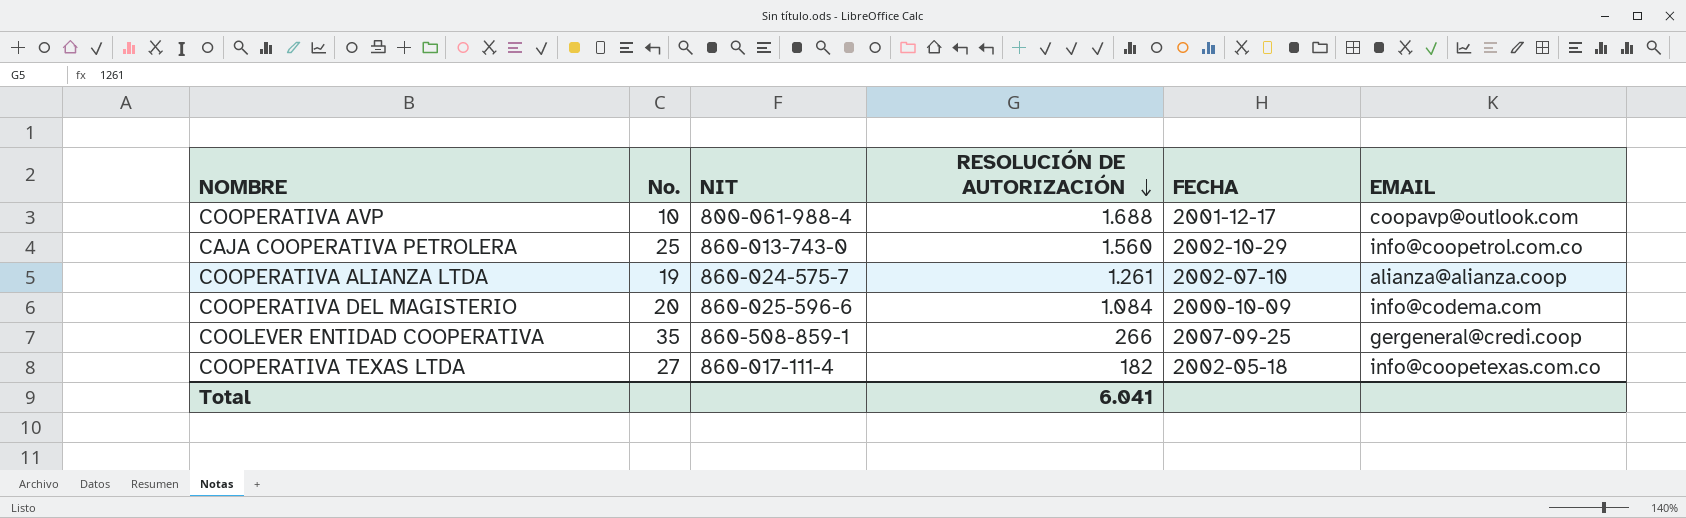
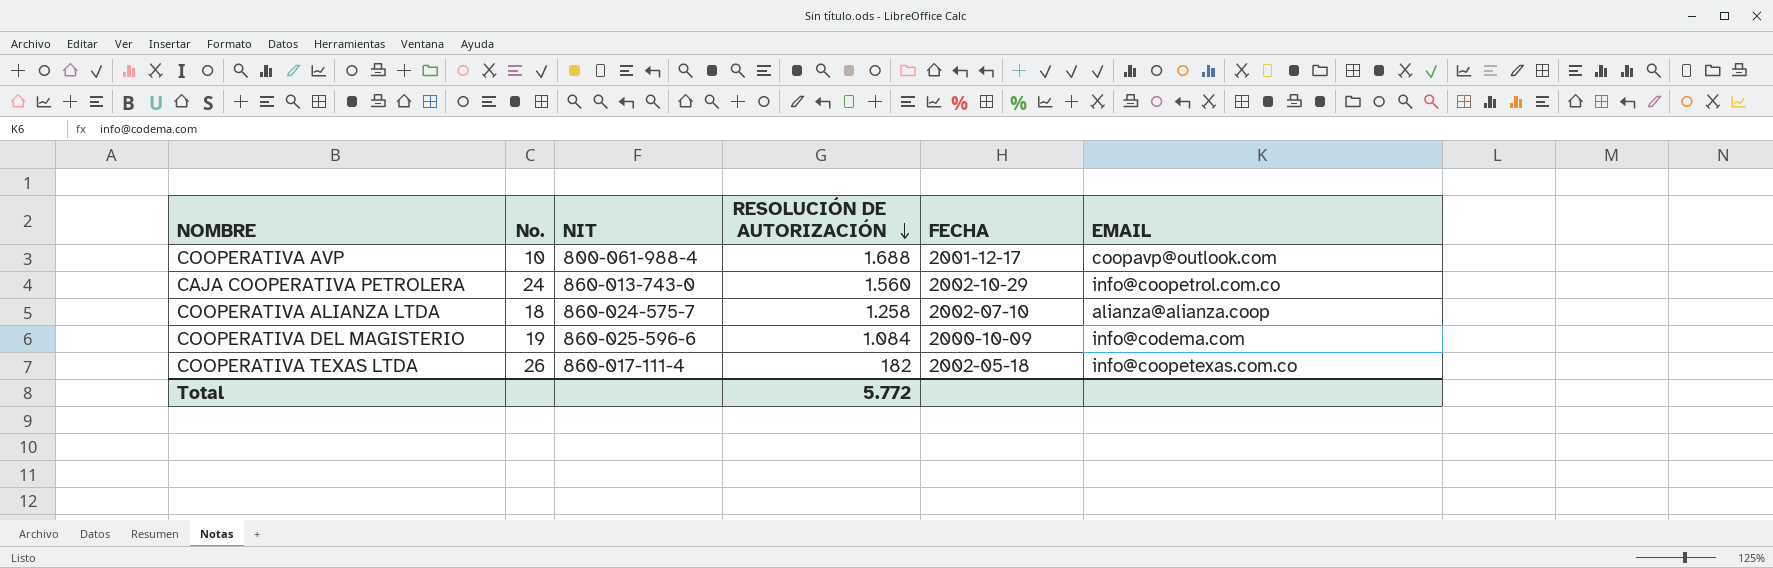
row COOLEVER ENTIDAD COOPERATIVA: 35 | 860-508-859-1 | 266 | 2007-09-25 | gergeneral@credi.coop -> none
CAJA COOPERATIVA PETROLERA | No.: 25 -> 24
COOPERATIVA ALIANZA LTDA | No.: 19 -> 18
COOPERATIVA ALIANZA LTDA | RESOLUCIÓN DE AUTORIZACIÓN: 1.261 -> 1.258
COOPERATIVA DEL MAGISTERIO | No.: 20 -> 19
COOPERATIVA TEXAS LTDA | No.: 27 -> 26
Total | RESOLUCIÓN DE AUTORIZACIÓN: 6.041 -> 5.772

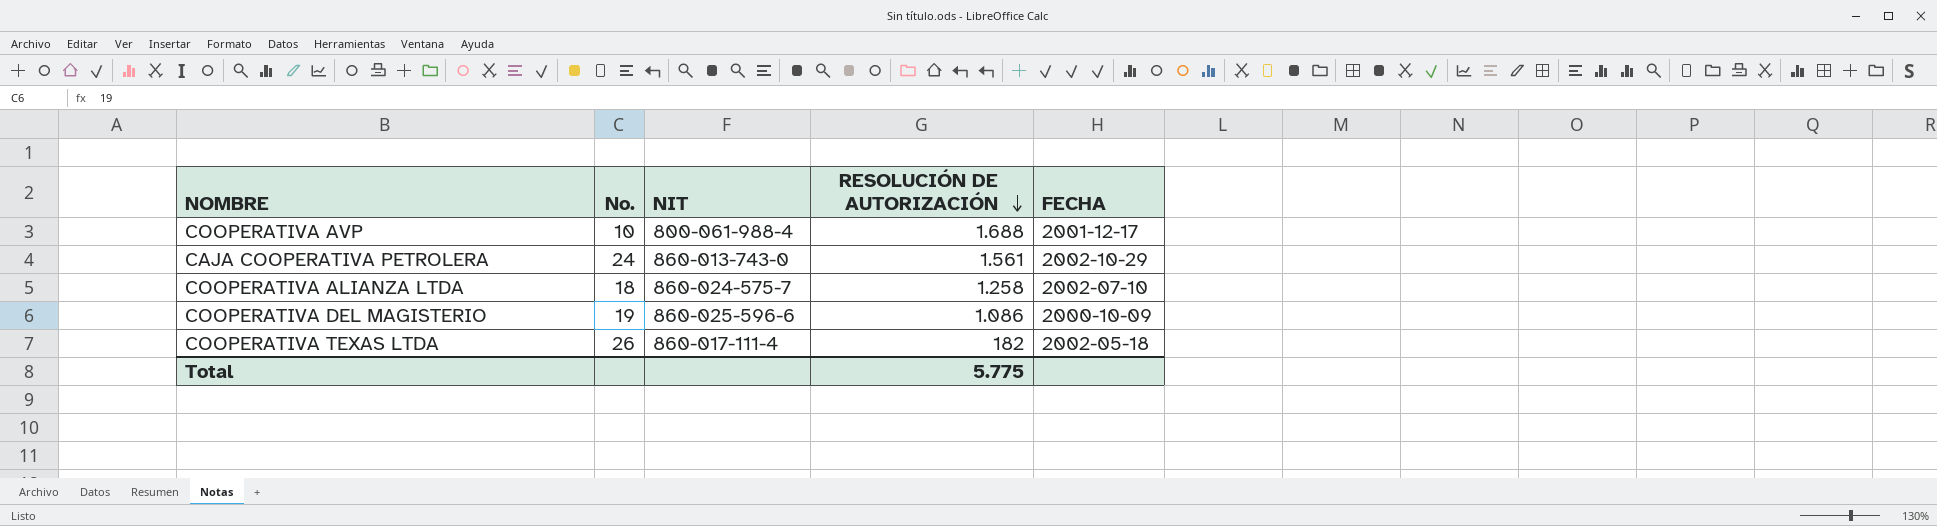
column EMAIL | position: 6 -> none
CAJA COOPERATIVA PETROLERA | RESOLUCIÓN DE AUTORIZACIÓN: 1.560 -> 1.561
COOPERATIVA DEL MAGISTERIO | RESOLUCIÓN DE AUTORIZACIÓN: 1.084 -> 1.086
Total | RESOLUCIÓN DE AUTORIZACIÓN: 5.772 -> 5.775

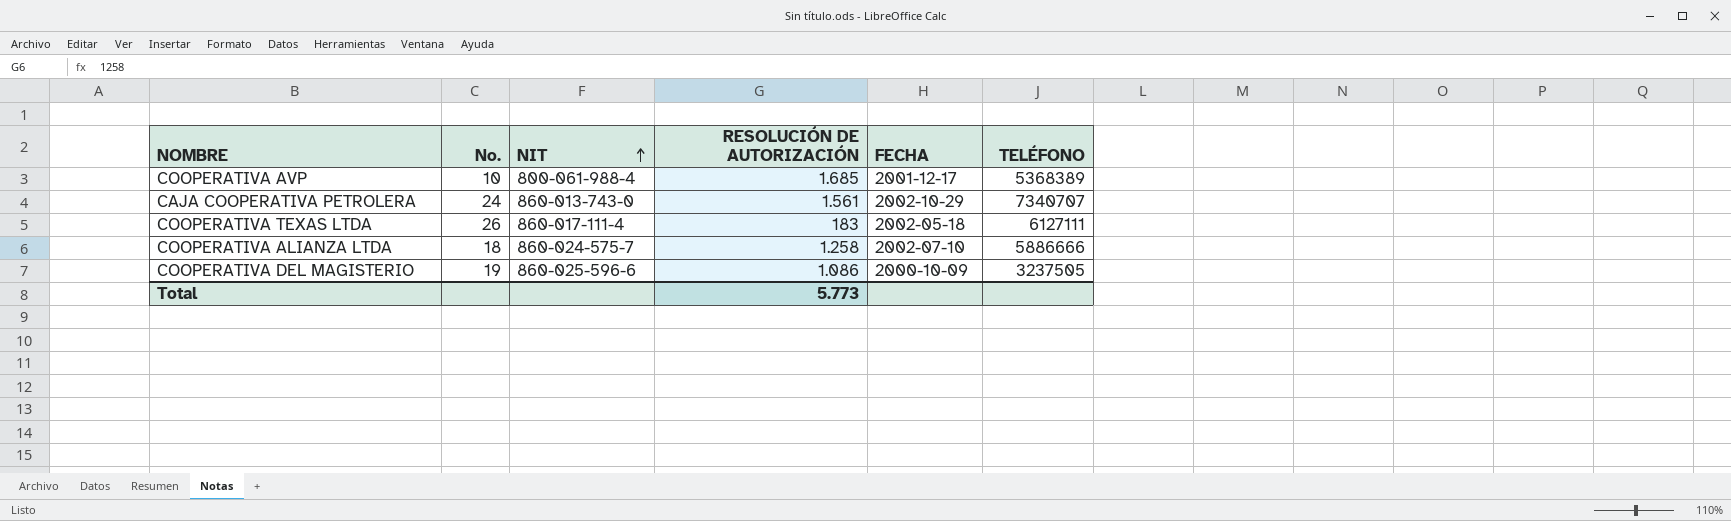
row order: RESOLUCIÓN DE AUTORIZACIÓN descending -> NIT ascending
column TELÉFONO | position: none -> 6
COOPERATIVA AVP | RESOLUCIÓN DE AUTORIZACIÓN: 1.688 -> 1.685
COOPERATIVA TEXAS LTDA | RESOLUCIÓN DE AUTORIZACIÓN: 182 -> 183
Total | RESOLUCIÓN DE AUTORIZACIÓN: 5.775 -> 5.773

